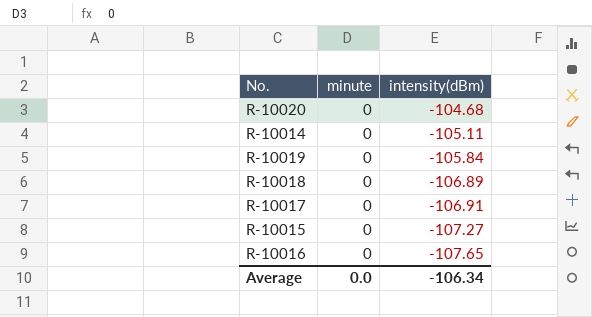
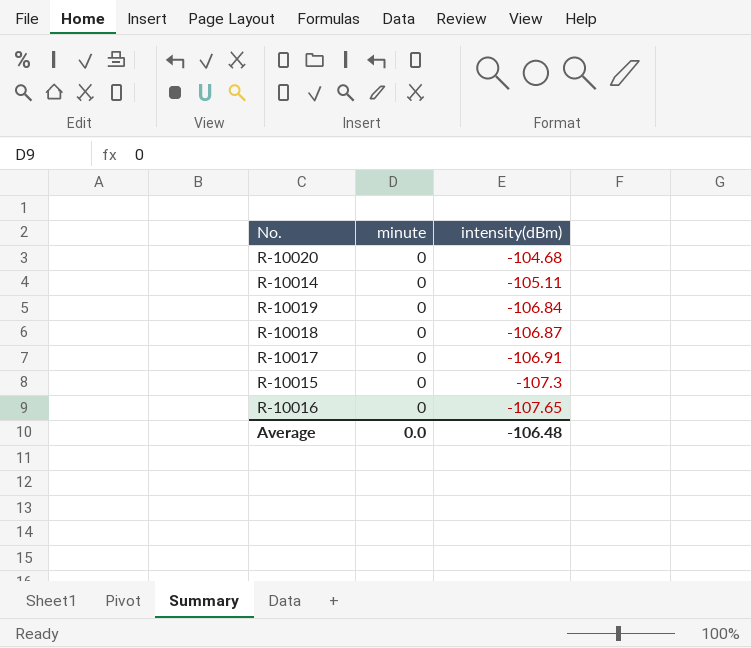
R-10019 | intensity(dBm): -105.84 -> -106.84
R-10018 | intensity(dBm): -106.89 -> -106.87
R-10015 | intensity(dBm): -107.27 -> -107.3
Average | intensity(dBm): -106.34 -> -106.48

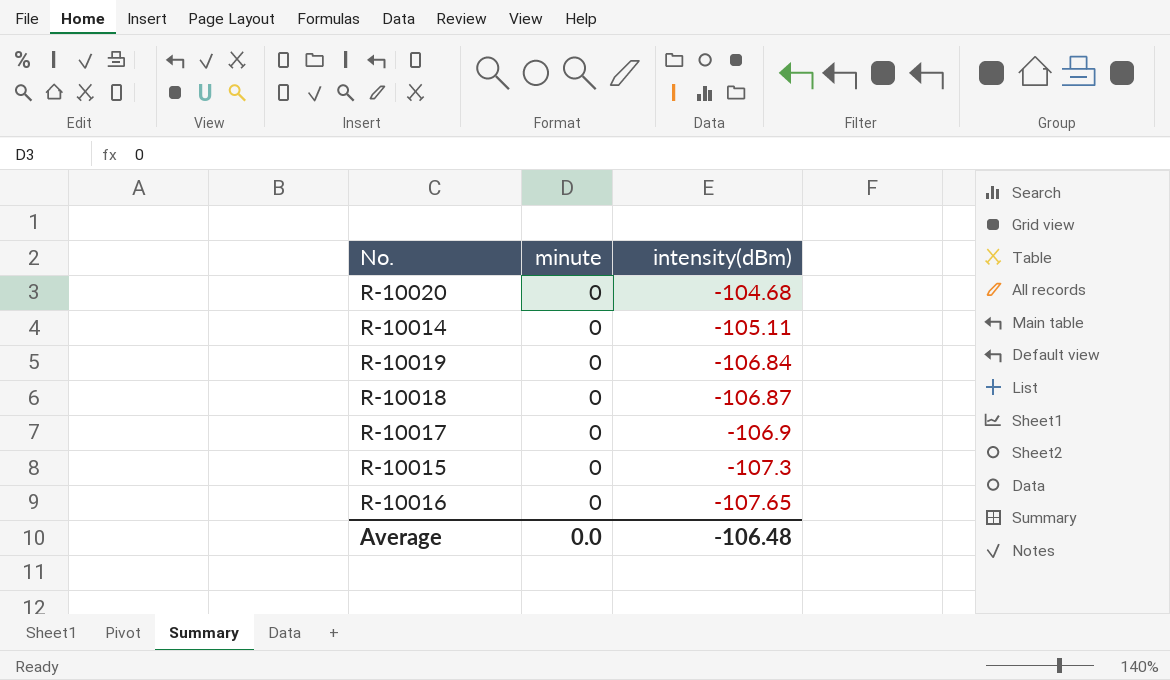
R-10017 | intensity(dBm): -106.91 -> -106.9

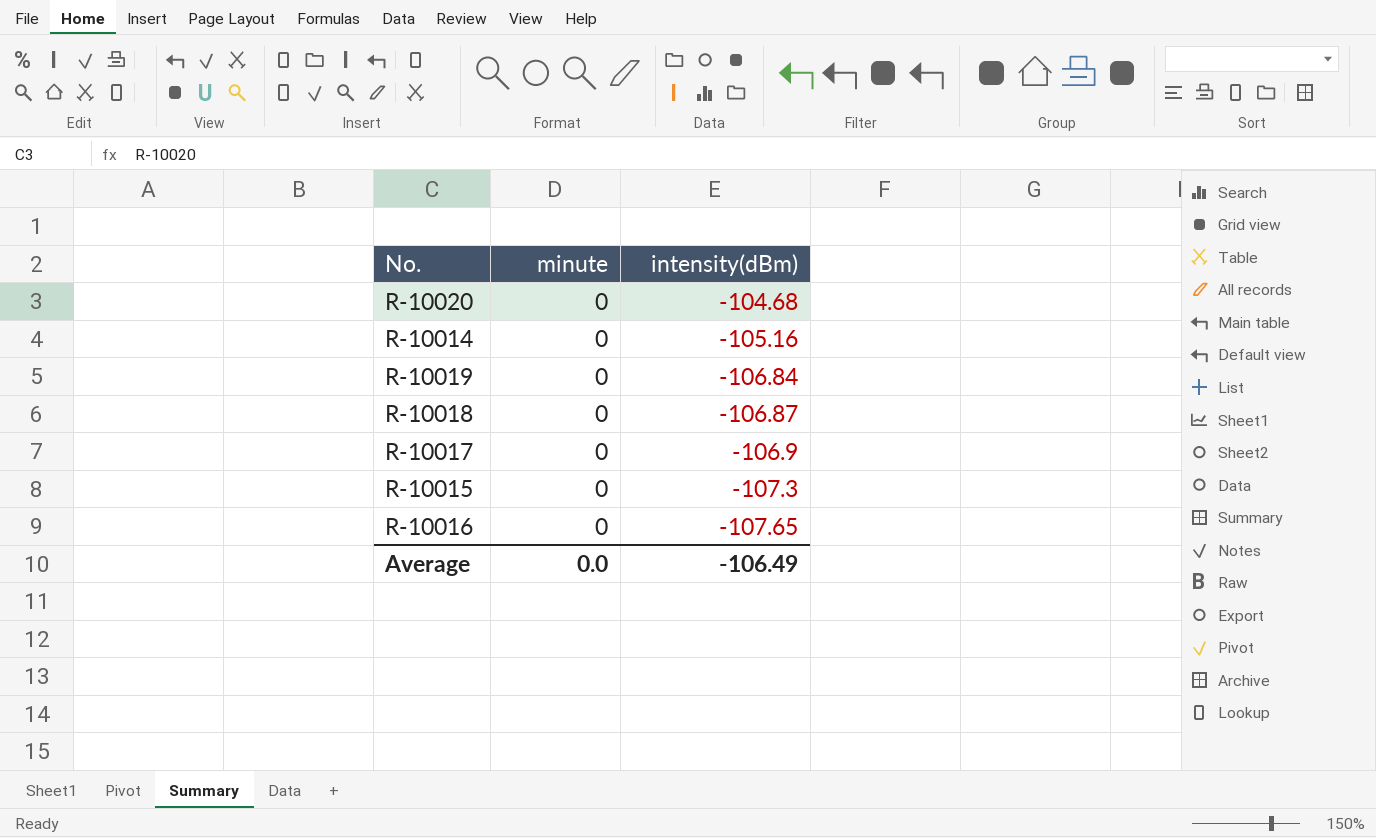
R-10014 | intensity(dBm): -105.11 -> -105.16
Average | intensity(dBm): -106.48 -> -106.49

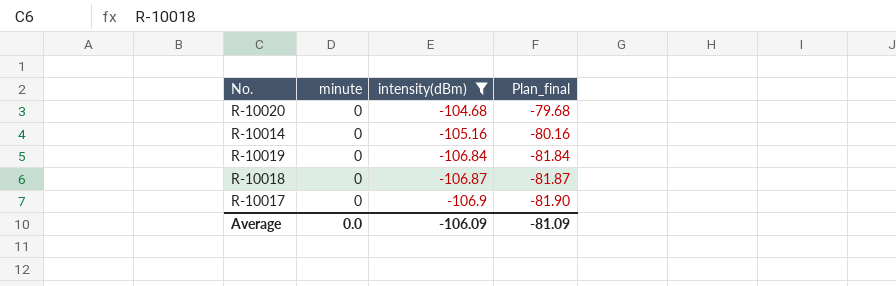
filter: none -> intensity(dBm) >= -106.9
column Plan_final | formula: none -> [intensity(dBm)] + 25
Average | intensity(dBm): -106.49 -> -106.09

